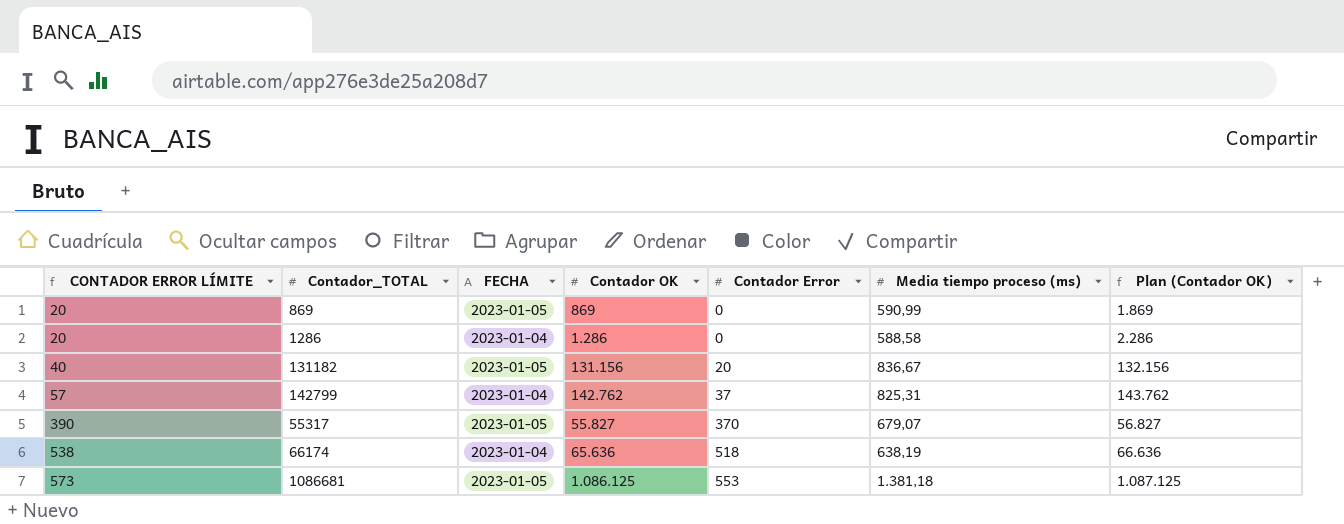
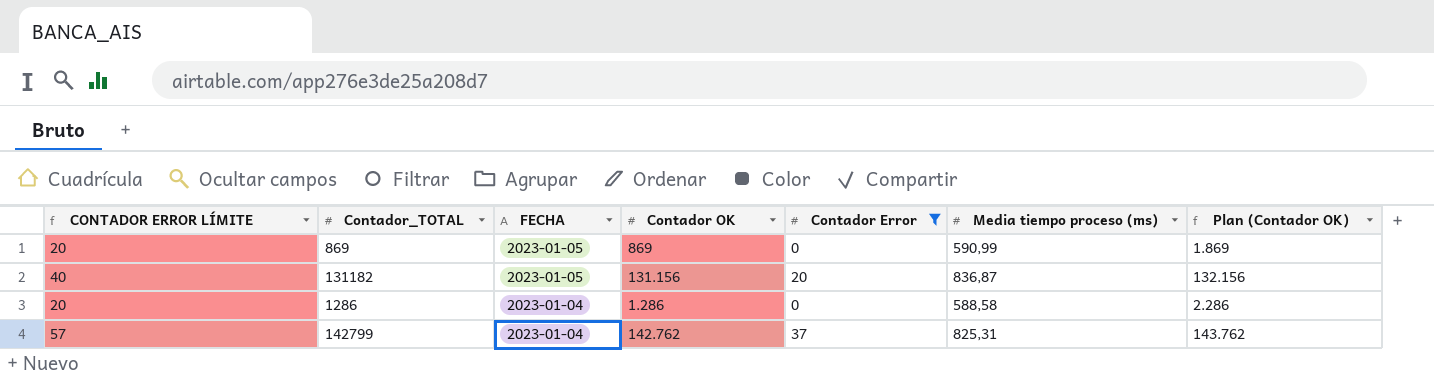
filter: none -> Contador Error <= 37
row order: CONTADOR ERROR LÍMITE ascending -> FECHA descending
131182 | Media tiempo proceso (ms): 836,67 -> 836,87

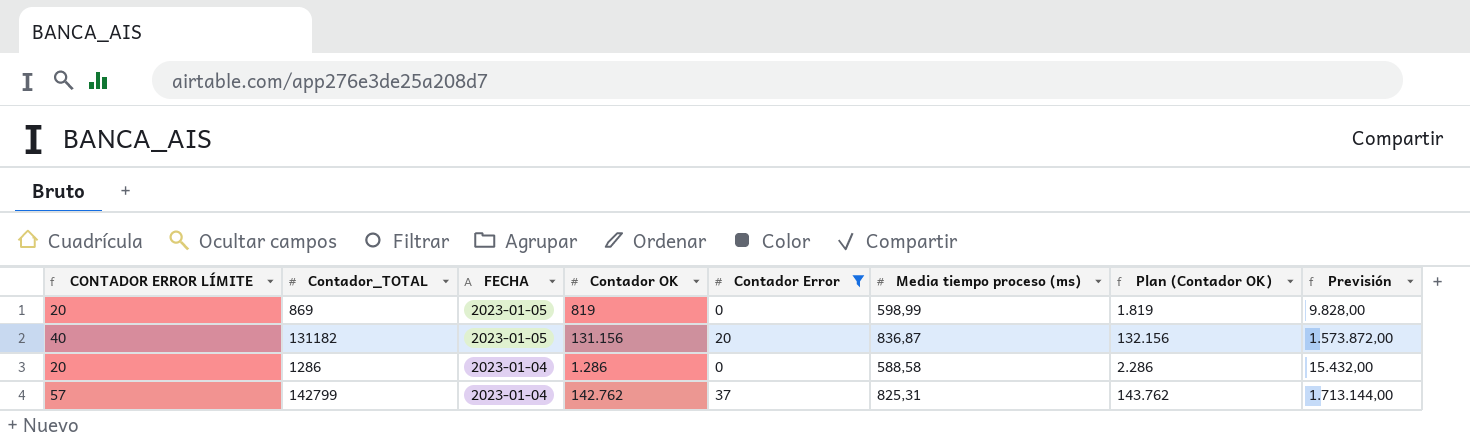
column Previsión | formula: none -> [Contador OK] * 12
869 | Contador OK: 869 -> 819
869 | Media tiempo proceso (ms): 590,99 -> 598,99
869 | Plan (Contador OK): 1.869 -> 1.819

